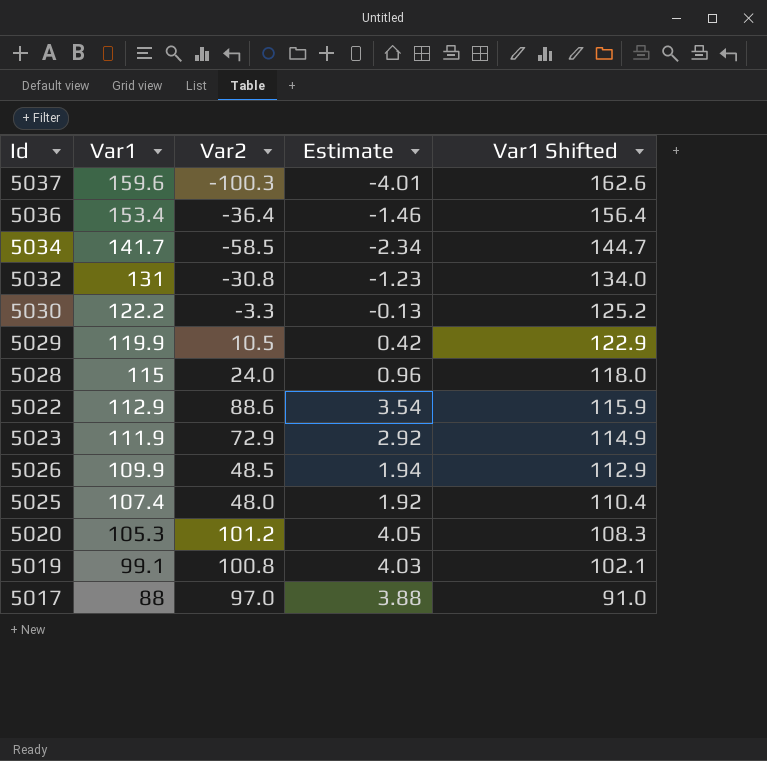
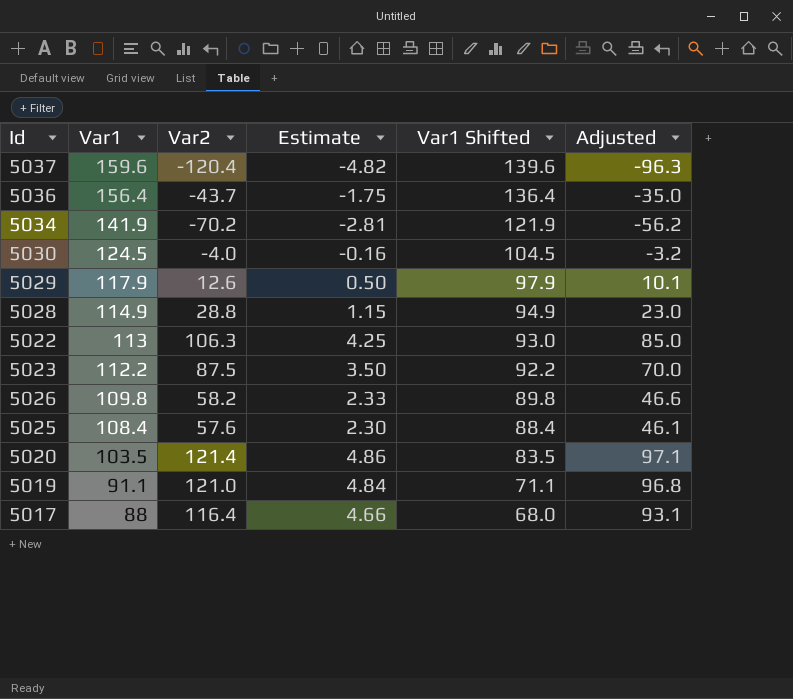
column Var1 Shifted | formula: [Var1] + 3 -> [Var1] - 20
column Adjusted | formula: none -> [Var2] * 0.8
row 5032: 131 | -30.8 | -1.23 | 134.0 -> none
5037 | Var2: -100.3 -> -120.4
5037 | Estimate: -4.01 -> -4.82
5036 | Var1: 153.4 -> 156.4
5036 | Var2: -36.4 -> -43.7
5036 | Estimate: -1.46 -> -1.75
5034 | Var1: 141.7 -> 141.9
5034 | Var2: -58.5 -> -70.2
5034 | Estimate: -2.34 -> -2.81
5030 | Var1: 122.2 -> 124.5
5030 | Var2: -3.3 -> -4.0
5030 | Estimate: -0.13 -> -0.16
5029 | Var1: 119.9 -> 117.9
5029 | Var2: 10.5 -> 12.6
5029 | Estimate: 0.42 -> 0.50
5028 | Var1: 115 -> 114.9
5028 | Var2: 24.0 -> 28.8
5028 | Estimate: 0.96 -> 1.15
5022 | Var1: 112.9 -> 113
5022 | Var2: 88.6 -> 106.3
5022 | Estimate: 3.54 -> 4.25
5023 | Var1: 111.9 -> 112.2
5023 | Var2: 72.9 -> 87.5
5023 | Estimate: 2.92 -> 3.50
5026 | Var1: 109.9 -> 109.8
5026 | Var2: 48.5 -> 58.2
5026 | Estimate: 1.94 -> 2.33
5025 | Var1: 107.4 -> 108.4
5025 | Var2: 48.0 -> 57.6
5025 | Estimate: 1.92 -> 2.30
5020 | Var1: 105.3 -> 103.5
5020 | Var2: 101.2 -> 121.4
5020 | Estimate: 4.05 -> 4.86
5019 | Var1: 99.1 -> 91.1
5019 | Var2: 100.8 -> 121.0
5019 | Estimate: 4.03 -> 4.84
5017 | Var2: 97.0 -> 116.4
5017 | Estimate: 3.88 -> 4.66

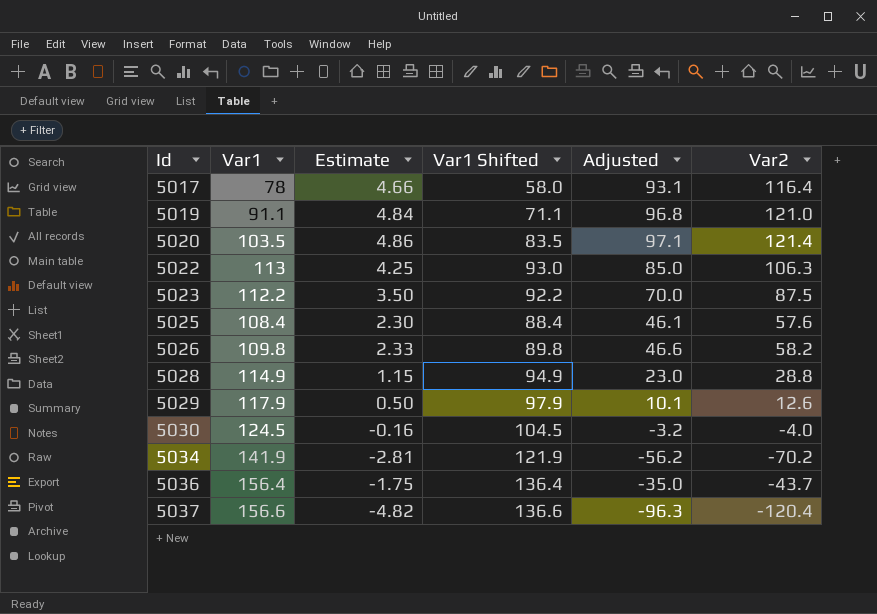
row order: Var1 descending -> Id ascending
column Var2 | position: 3 -> 6
5017 | Var1: 88 -> 78
5017 | Var1 Shifted: 68.0 -> 58.0
5037 | Var1: 159.6 -> 156.6
5037 | Var1 Shifted: 139.6 -> 136.6

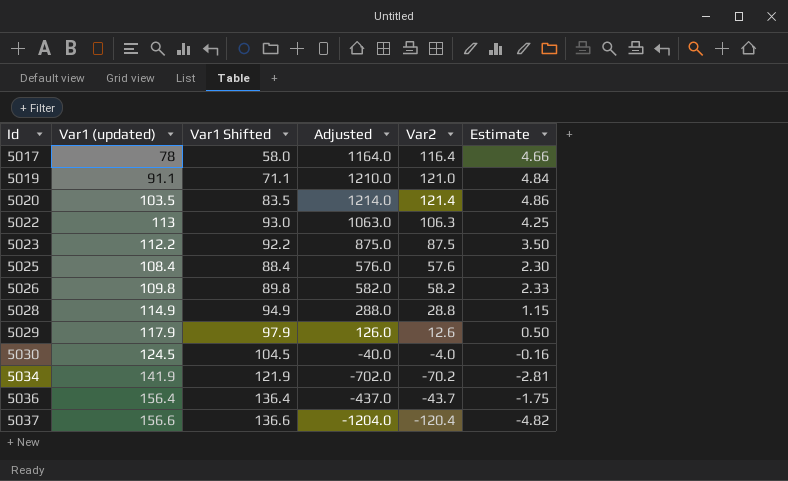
column name: Var1 -> Var1 (updated)
column Adjusted | formula: [Var2] * 0.8 -> [Var2] * 10
column Estimate | position: 3 -> 6

